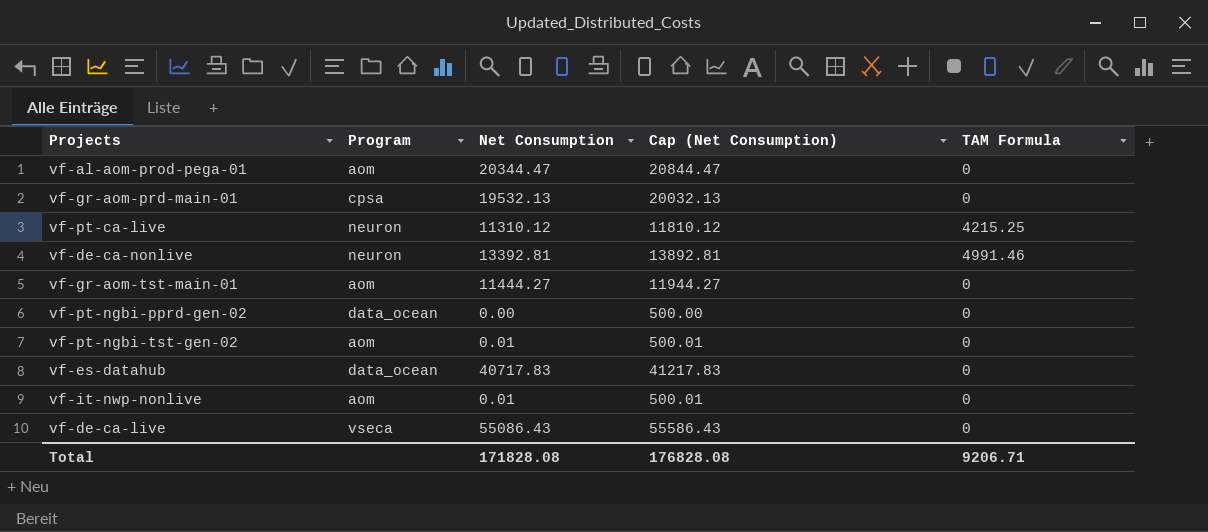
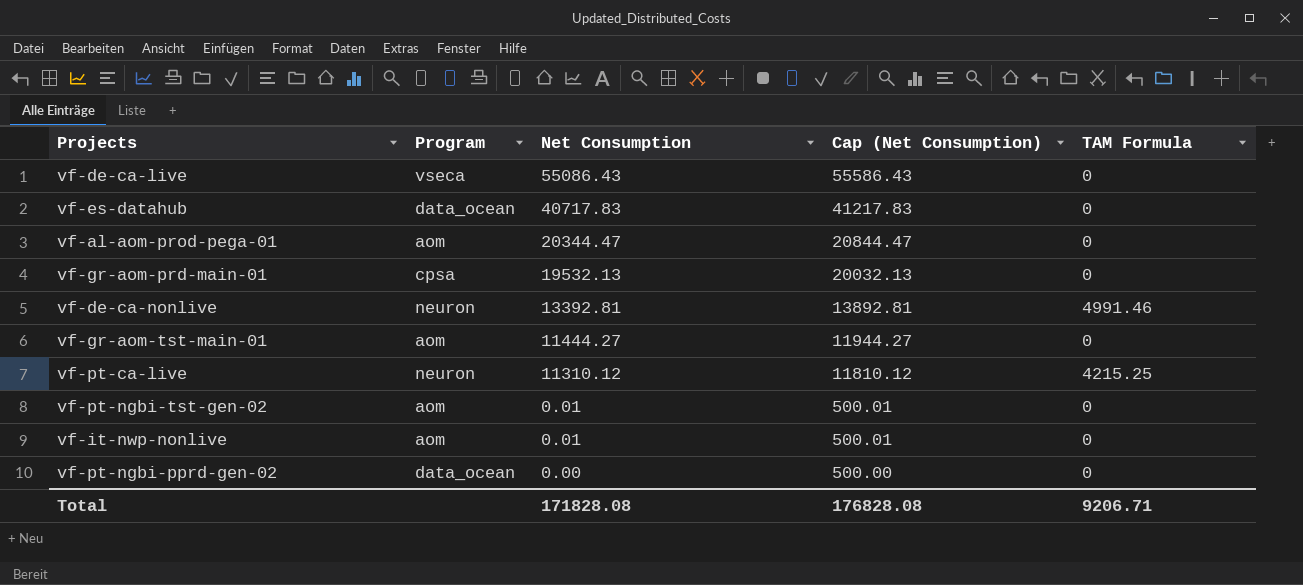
row order: none -> Net Consumption descending

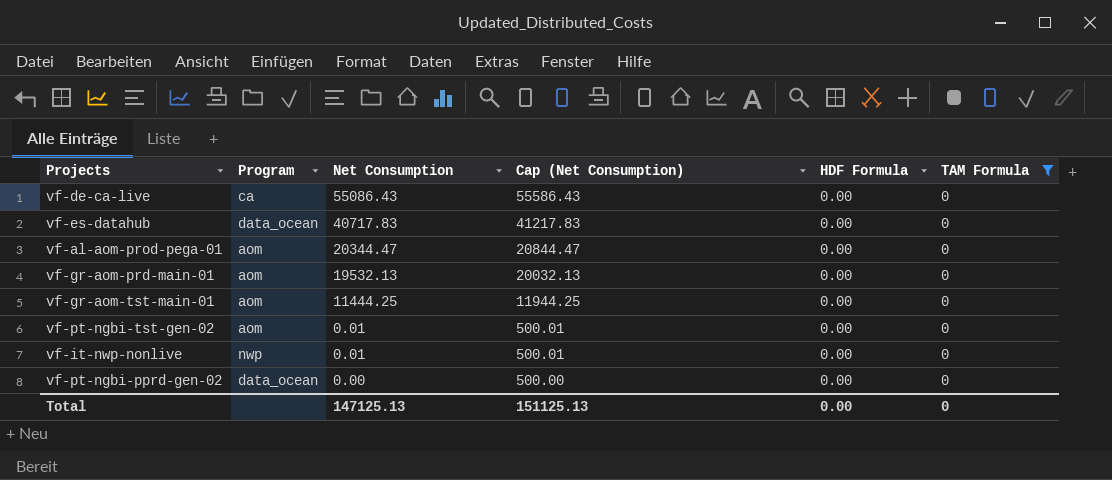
filter: none -> TAM Formula = 0
column HDF Formula | position: none -> 5
vf-de-ca-live | Program: vseca -> ca
vf-gr-aom-prd-main-01 | Program: cpsa -> aom
vf-gr-aom-tst-main-01 | Net Consumption: 11444.27 -> 11444.25
vf-gr-aom-tst-main-01 | Cap (Net Consumption): 11944.27 -> 11944.25
vf-it-nwp-nonlive | Program: aom -> nwp
Total | Net Consumption: 171828.08 -> 147125.13
Total | Cap (Net Consumption): 176828.08 -> 151125.13
Total | TAM Formula: 9206.71 -> 0

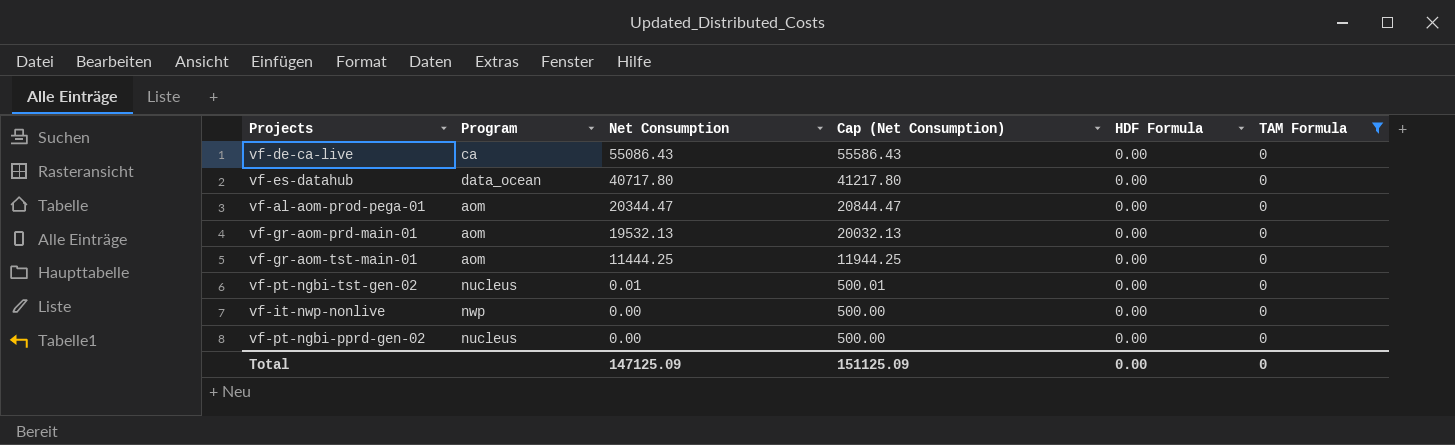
vf-es-datahub | Net Consumption: 40717.83 -> 40717.80
vf-es-datahub | Cap (Net Consumption): 41217.83 -> 41217.80
vf-pt-ngbi-tst-gen-02 | Program: aom -> nucleus
vf-it-nwp-nonlive | Net Consumption: 0.01 -> 0.00
vf-it-nwp-nonlive | Cap (Net Consumption): 500.01 -> 500.00
vf-pt-ngbi-pprd-gen-02 | Program: data_ocean -> nucleus
Total | Net Consumption: 147125.13 -> 147125.09
Total | Cap (Net Consumption): 151125.13 -> 151125.09

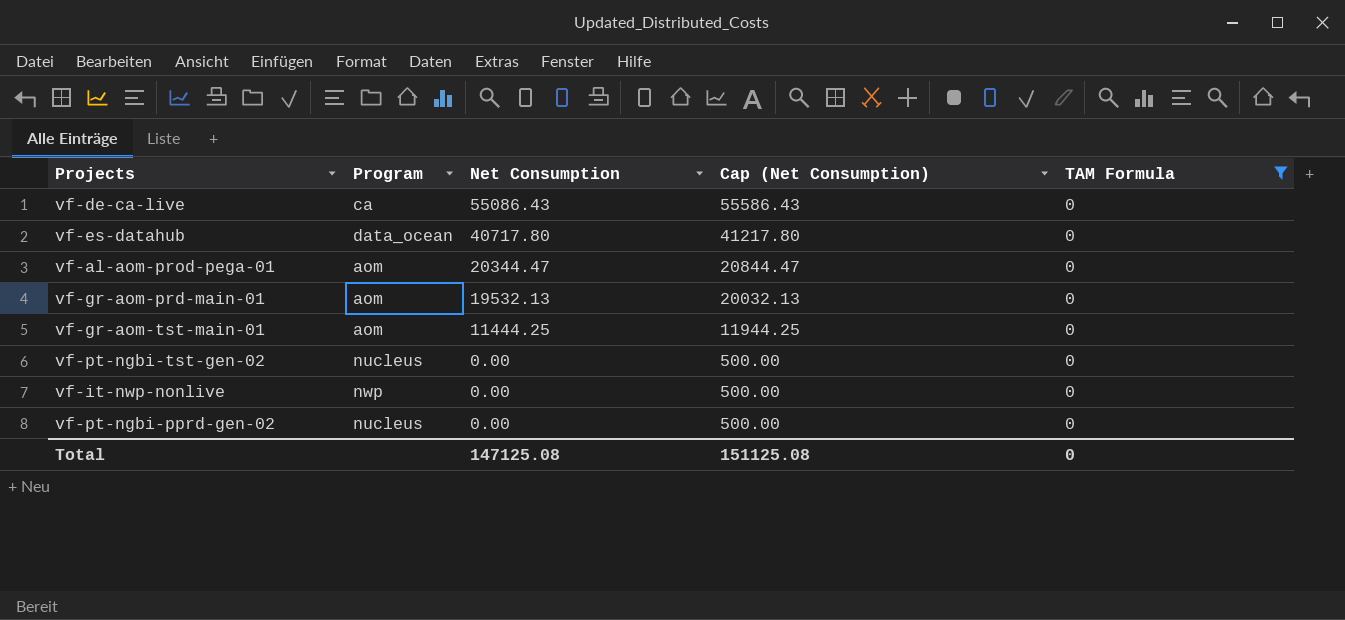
column HDF Formula | position: 5 -> none
vf-pt-ngbi-tst-gen-02 | Net Consumption: 0.01 -> 0.00
vf-pt-ngbi-tst-gen-02 | Cap (Net Consumption): 500.01 -> 500.00
Total | Net Consumption: 147125.09 -> 147125.08
Total | Cap (Net Consumption): 151125.09 -> 151125.08

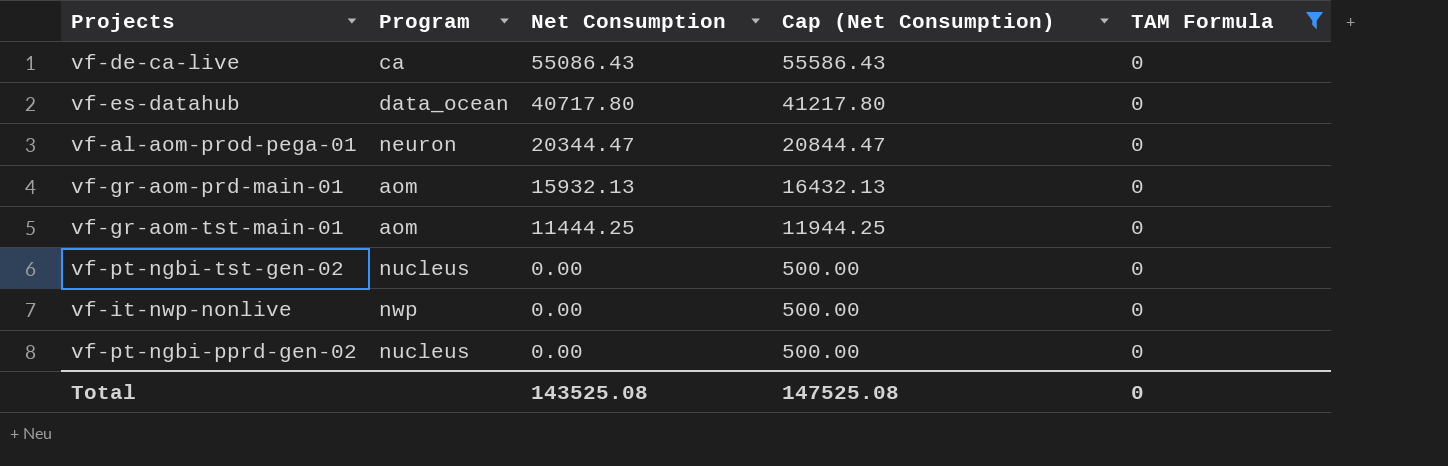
vf-al-aom-prod-pega-01 | Program: aom -> neuron
vf-gr-aom-prd-main-01 | Net Consumption: 19532.13 -> 15932.13
vf-gr-aom-prd-main-01 | Cap (Net Consumption): 20032.13 -> 16432.13
Total | Net Consumption: 147125.08 -> 143525.08
Total | Cap (Net Consumption): 151125.08 -> 147525.08

